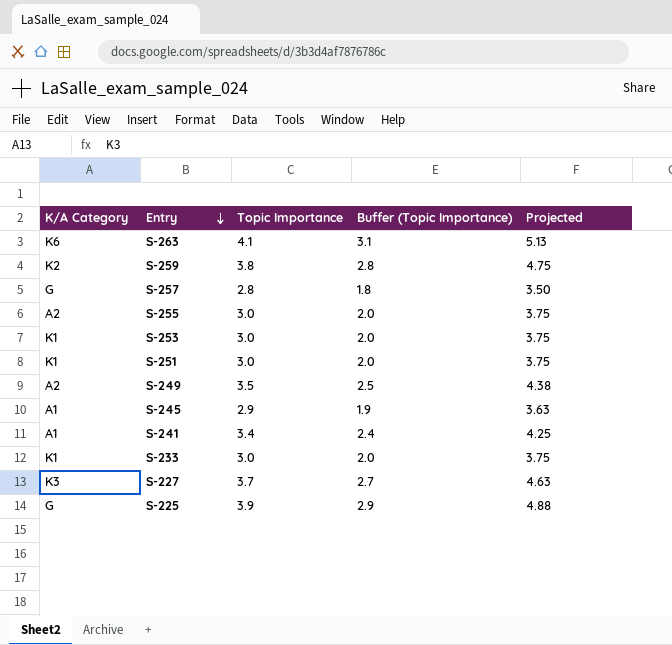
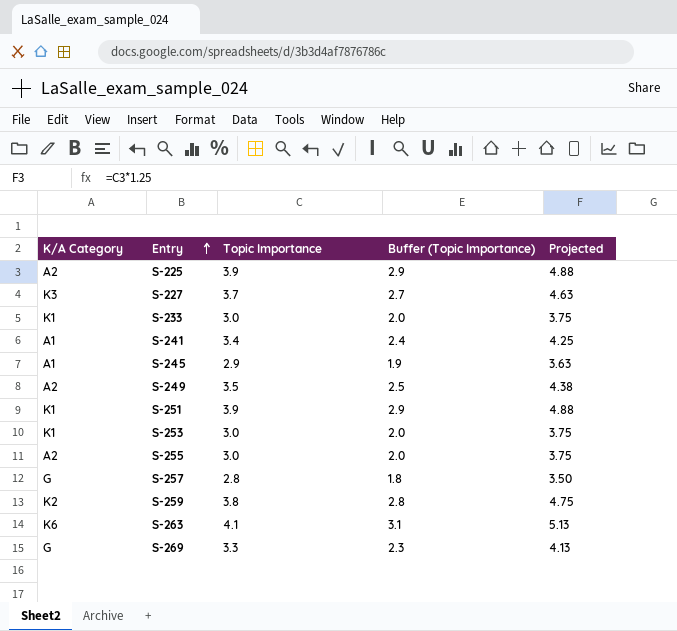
row order: Entry descending -> Entry ascending
S-225 | K/A Category: G -> A2
S-251 | Topic Importance: 3.0 -> 3.9
S-251 | Buffer (Topic Importance): 2.0 -> 2.9
S-251 | Projected: 3.75 -> 4.88
row S-269: none -> G | 3.3 | 2.3 | 4.13

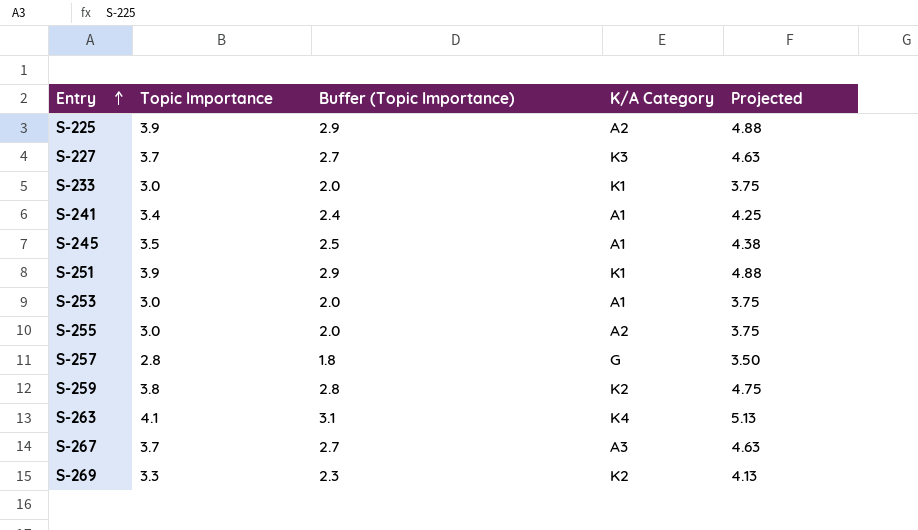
column K/A Category | position: 1 -> 4
row S-249: A2 | 3.5 | 2.5 | 4.38 -> none
S-245 | Topic Importance: 2.9 -> 3.5
S-245 | Buffer (Topic Importance): 1.9 -> 2.5
S-245 | Projected: 3.63 -> 4.38
S-253 | K/A Category: K1 -> A1
S-263 | K/A Category: K6 -> K4
row S-267: none -> 3.7 | 2.7 | A3 | 4.63
S-269 | K/A Category: G -> K2

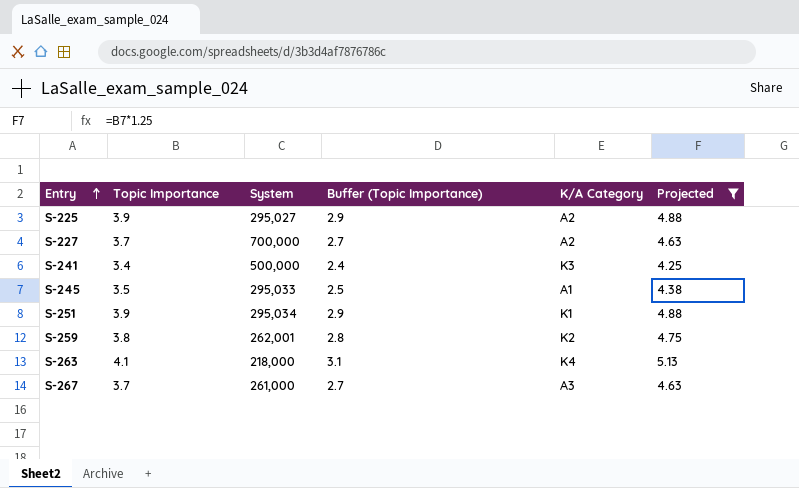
filter: none -> Projected >= 4.25
column System | position: none -> 3
S-227 | K/A Category: K3 -> A2
S-241 | K/A Category: A1 -> K3

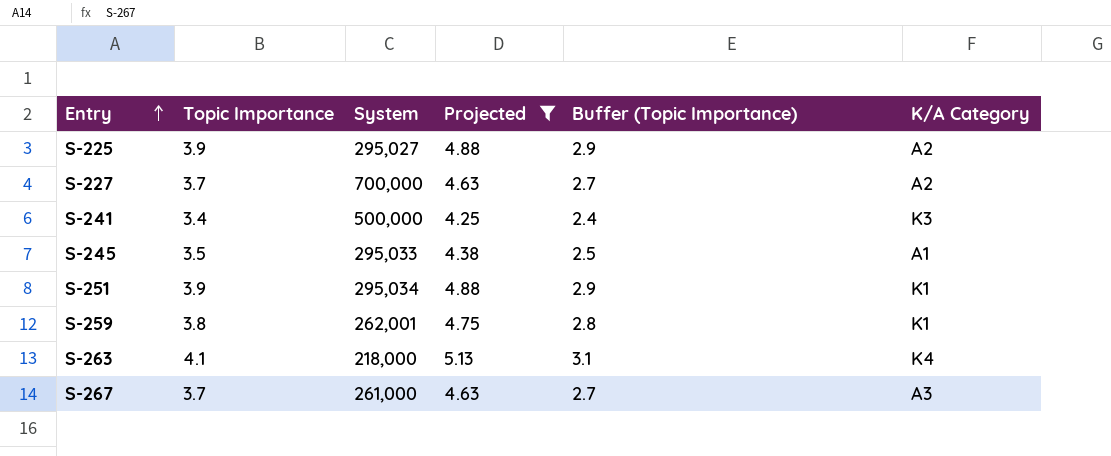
column Projected | position: 6 -> 4
S-259 | K/A Category: K2 -> K1

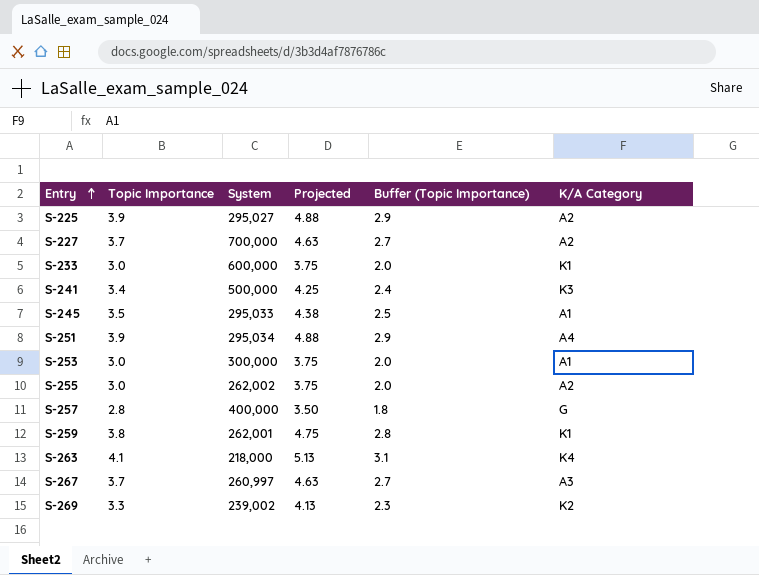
filter: Projected >= 4.25 -> none
S-251 | K/A Category: K1 -> A4
S-267 | System: 261,000 -> 260,997

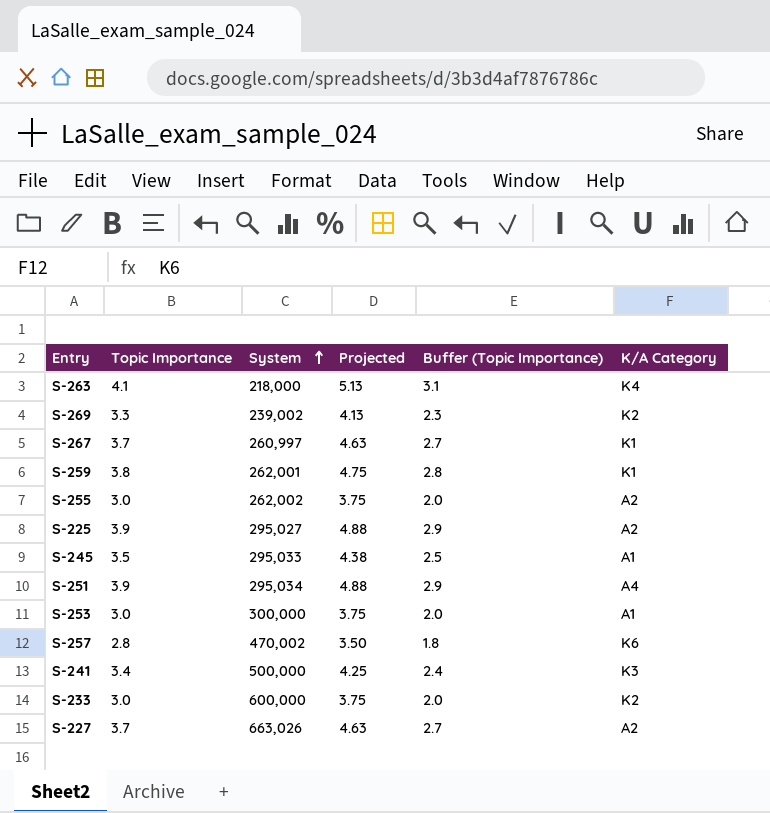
row order: Entry ascending -> System ascending
S-267 | K/A Category: A3 -> K1
S-257 | System: 400,000 -> 470,002
S-257 | K/A Category: G -> K6
S-233 | K/A Category: K1 -> K2
S-227 | System: 700,000 -> 663,026

